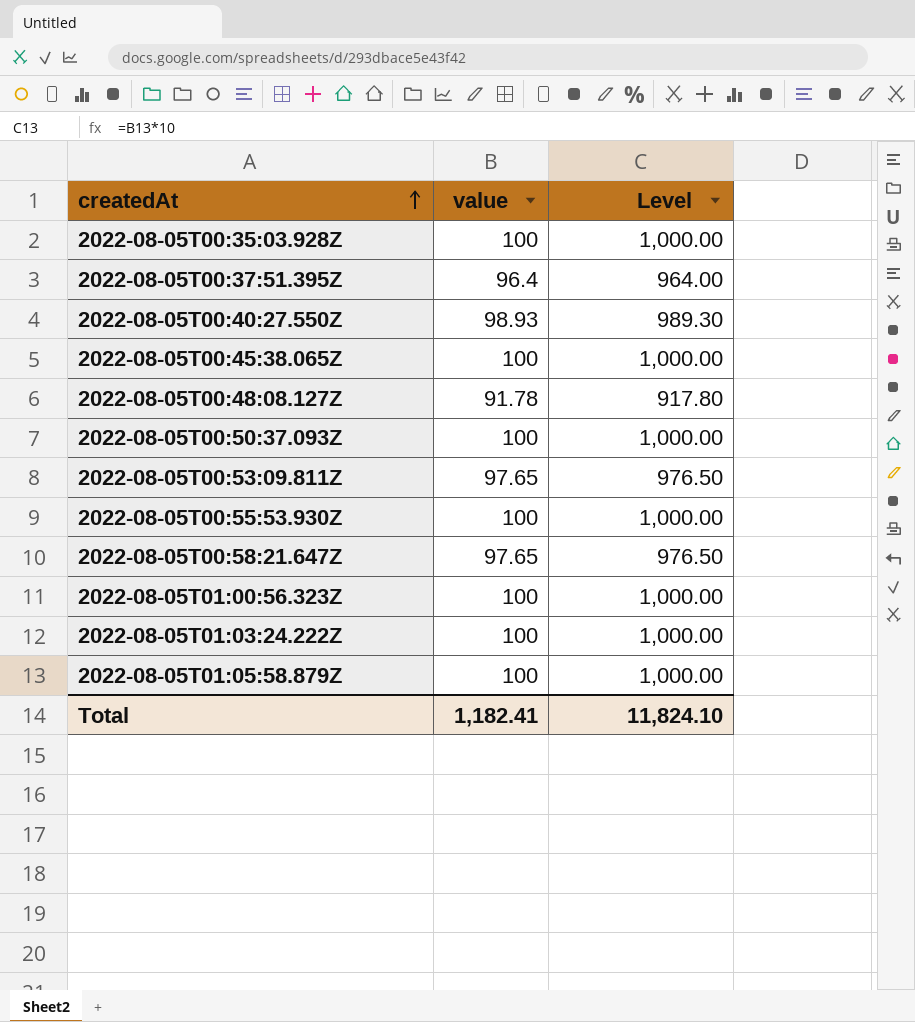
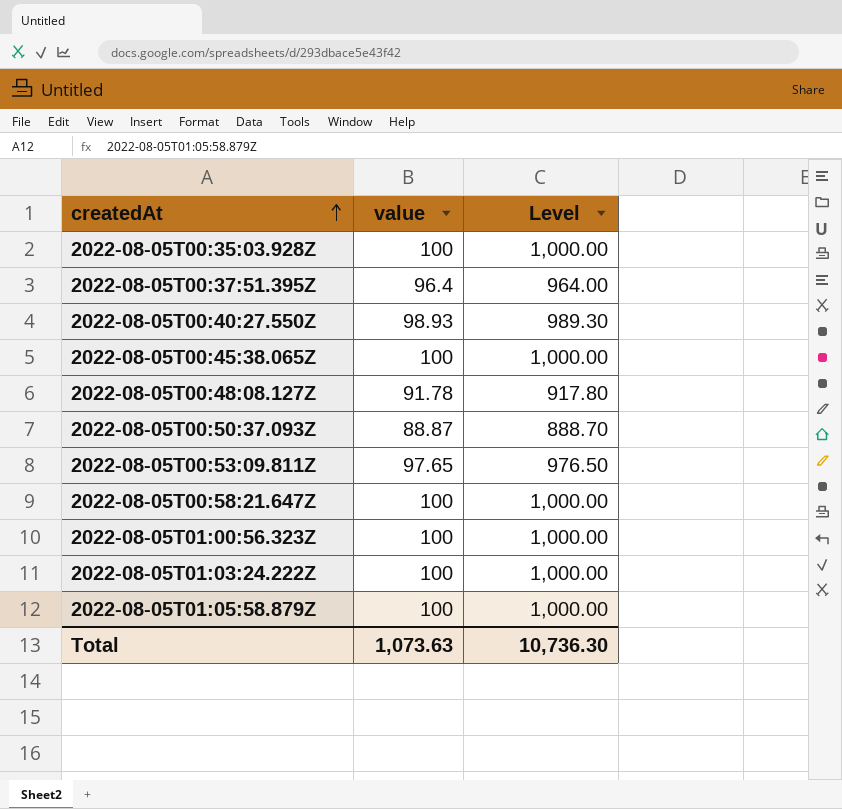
row 2022-08-05T00:55:53.930Z: 100 | 1,000.00 -> none
2022-08-05T00:50:37.093Z | value: 100 -> 88.87
2022-08-05T00:50:37.093Z | Level: 1,000.00 -> 888.70
2022-08-05T00:58:21.647Z | value: 97.65 -> 100
2022-08-05T00:58:21.647Z | Level: 976.50 -> 1,000.00
Total | value: 1,182.41 -> 1,073.63
Total | Level: 11,824.10 -> 10,736.30

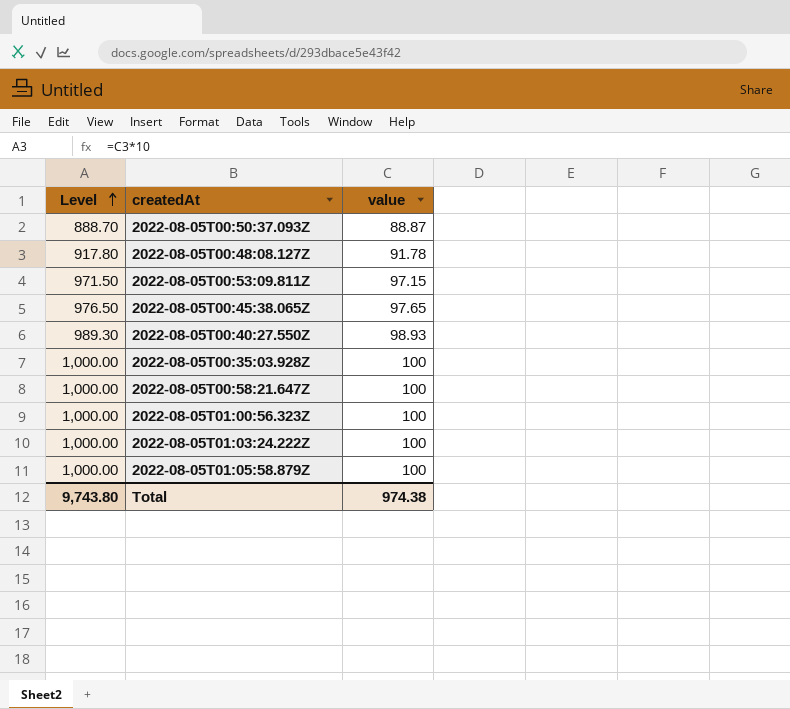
row order: createdAt ascending -> Level ascending
column Level | position: 3 -> 1
row 2022-08-05T00:37:51.395Z: 96.4 | 964.00 -> none
2022-08-05T00:53:09.811Z | Level: 976.50 -> 971.50
2022-08-05T00:53:09.811Z | value: 97.65 -> 97.15
2022-08-05T00:45:38.065Z | Level: 1,000.00 -> 976.50
2022-08-05T00:45:38.065Z | value: 100 -> 97.65
Total | Level: 10,736.30 -> 9,743.80
Total | value: 1,073.63 -> 974.38

